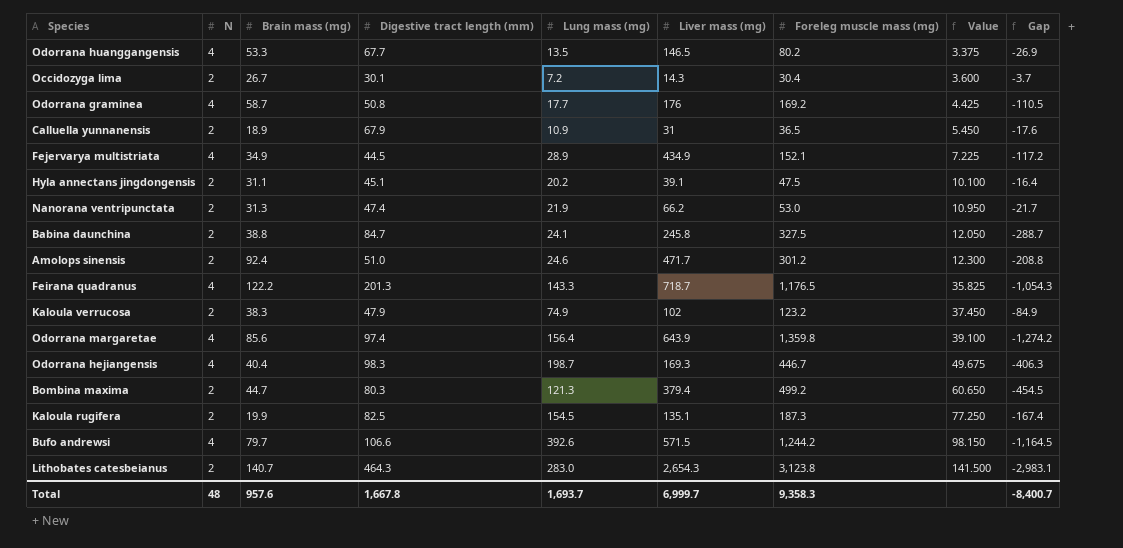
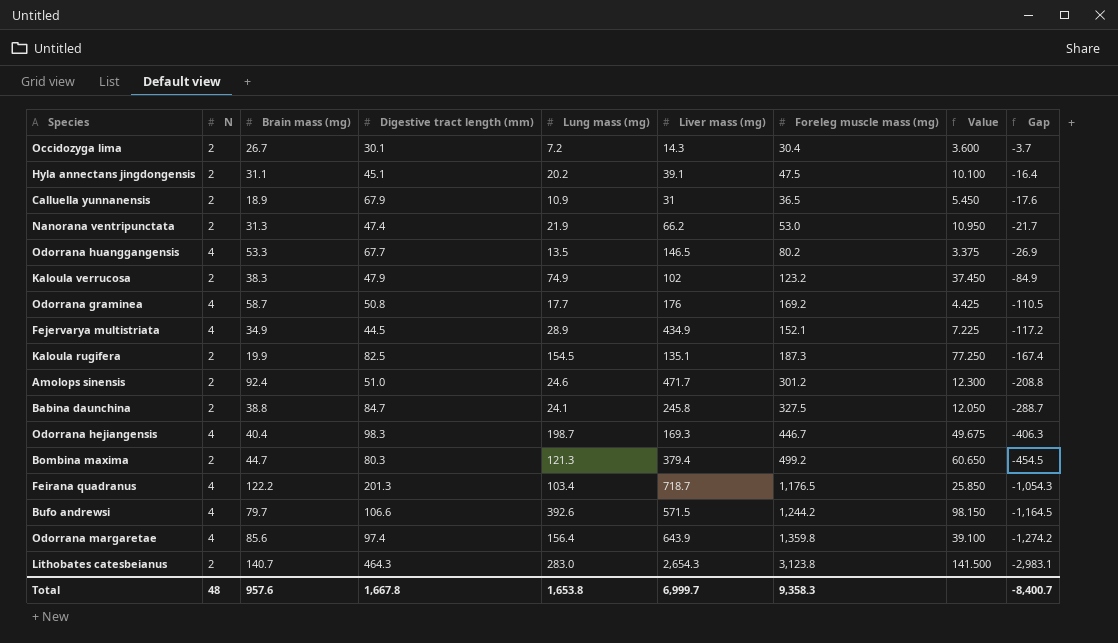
row order: Value ascending -> Gap descending
Feirana quadranus | Lung mass (mg): 143.3 -> 103.4
Feirana quadranus | Value: 35.825 -> 25.850
Total | Lung mass (mg): 1,693.7 -> 1,653.8

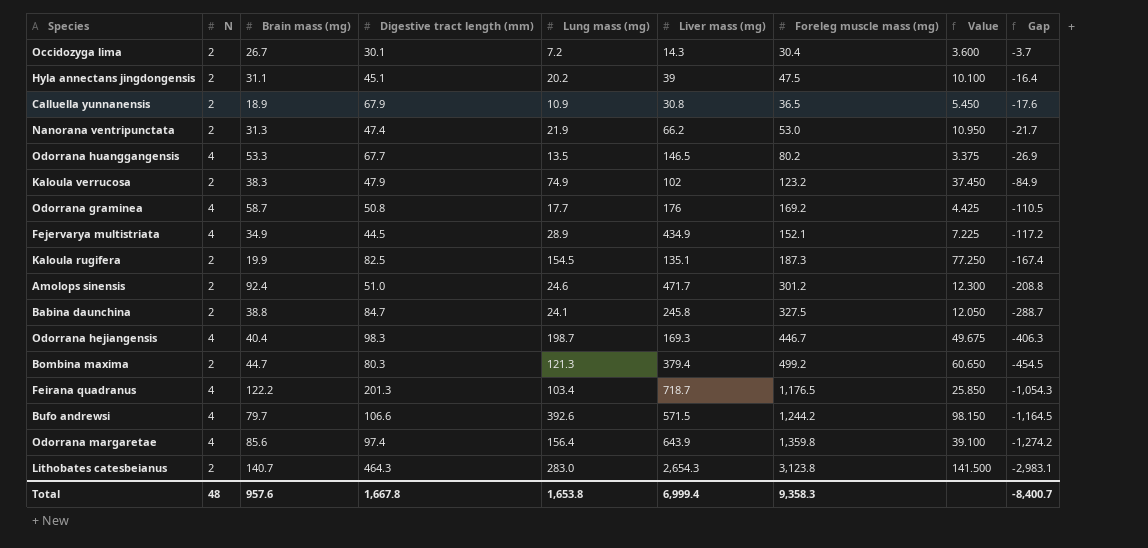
Hyla annectans jingdongensis | Liver mass (mg): 39.1 -> 39
Calluella yunnanensis | Liver mass (mg): 31 -> 30.8
Total | Liver mass (mg): 6,999.7 -> 6,999.4

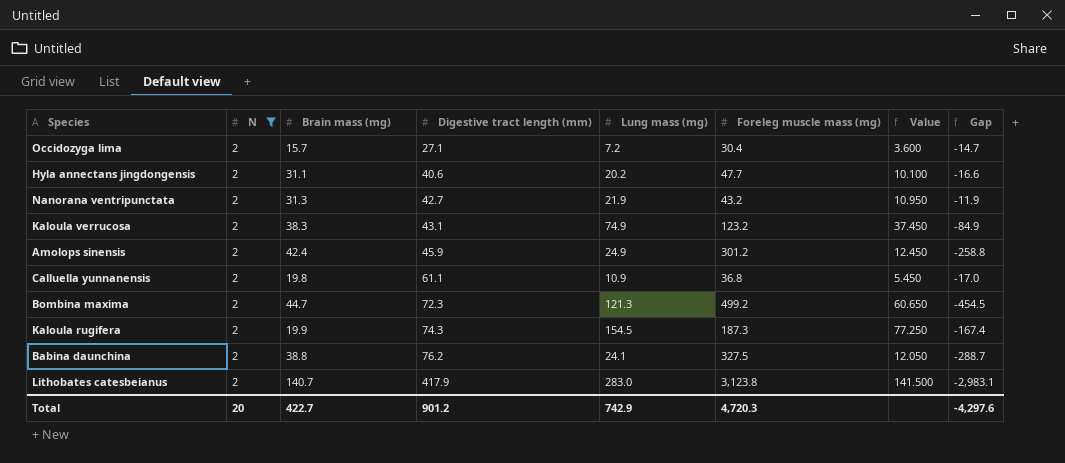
filter: none -> N = 2
row order: Gap descending -> Digestive tract length (mm) ascending
column Liver mass (mg) | position: 6 -> none
Occidozyga lima | Brain mass (mg): 26.7 -> 15.7
Occidozyga lima | Digestive tract length (mm): 30.1 -> 27.1
Occidozyga lima | Gap: -3.7 -> -14.7
Hyla annectans jingdongensis | Digestive tract length (mm): 45.1 -> 40.6
Hyla annectans jingdongensis | Foreleg muscle mass (mg): 47.5 -> 47.7
Hyla annectans jingdongensis | Gap: -16.4 -> -16.6
Nanorana ventripunctata | Digestive tract length (mm): 47.4 -> 42.7
Nanorana ventripunctata | Foreleg muscle mass (mg): 53.0 -> 43.2
Nanorana ventripunctata | Gap: -21.7 -> -11.9
Kaloula verrucosa | Digestive tract length (mm): 47.9 -> 43.1
Amolops sinensis | Brain mass (mg): 92.4 -> 42.4
Amolops sinensis | Digestive tract length (mm): 51.0 -> 45.9
Amolops sinensis | Lung mass (mg): 24.6 -> 24.9
Amolops sinensis | Value: 12.300 -> 12.450
Amolops sinensis | Gap: -208.8 -> -258.8
Calluella yunnanensis | Brain mass (mg): 18.9 -> 19.8
Calluella yunnanensis | Digestive tract length (mm): 67.9 -> 61.1
Calluella yunnanensis | Foreleg muscle mass (mg): 36.5 -> 36.8
Calluella yunnanensis | Gap: -17.6 -> -17.0
Bombina maxima | Digestive tract length (mm): 80.3 -> 72.3
Kaloula rugifera | Digestive tract length (mm): 82.5 -> 74.3
Babina daunchina | Digestive tract length (mm): 84.7 -> 76.2
Lithobates catesbeianus | Digestive tract length (mm): 464.3 -> 417.9
Total | N: 48 -> 20
Total | Brain mass (mg): 957.6 -> 422.7
Total | Digestive tract length (mm): 1,667.8 -> 901.2
Total | Lung mass (mg): 1,653.8 -> 742.9
Total | Foreleg muscle mass (mg): 9,358.3 -> 4,720.3
Total | Gap: -8,400.7 -> -4,297.6

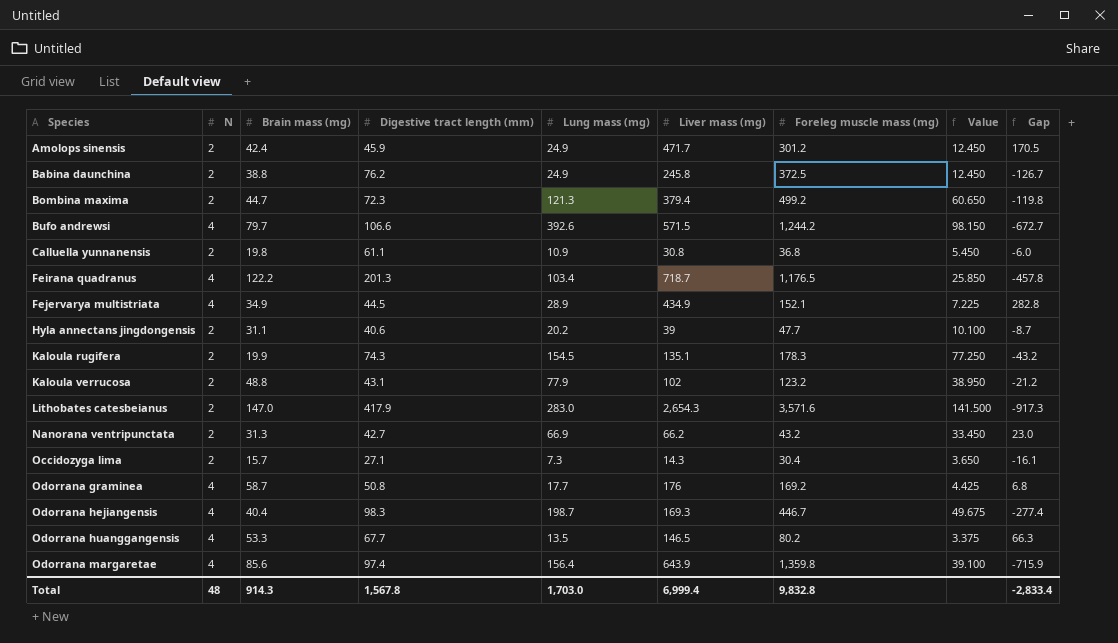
filter: N = 2 -> none
row order: Digestive tract length (mm) ascending -> Species ascending
column Liver mass (mg) | position: none -> 6
column Gap | formula: [Brain mass (mg)] - [Foreleg muscle mass (mg)] -> [Liver mass (mg)] - [Foreleg muscle mass (mg)]
Babina daunchina | Lung mass (mg): 24.1 -> 24.9
Babina daunchina | Foreleg muscle mass (mg): 327.5 -> 372.5
Babina daunchina | Value: 12.050 -> 12.450
Kaloula rugifera | Foreleg muscle mass (mg): 187.3 -> 178.3
Kaloula verrucosa | Brain mass (mg): 38.3 -> 48.8
Kaloula verrucosa | Lung mass (mg): 74.9 -> 77.9
Kaloula verrucosa | Value: 37.450 -> 38.950
Lithobates catesbeianus | Brain mass (mg): 140.7 -> 147.0
Lithobates catesbeianus | Foreleg muscle mass (mg): 3,123.8 -> 3,571.6
Nanorana ventripunctata | Lung mass (mg): 21.9 -> 66.9
Nanorana ventripunctata | Value: 10.950 -> 33.450
Occidozyga lima | Lung mass (mg): 7.2 -> 7.3
Occidozyga lima | Value: 3.600 -> 3.650
Total | N: 20 -> 48
Total | Brain mass (mg): 422.7 -> 914.3
Total | Digestive tract length (mm): 901.2 -> 1,567.8
Total | Lung mass (mg): 742.9 -> 1,703.0
Total | Foreleg muscle mass (mg): 4,720.3 -> 9,832.8
Total | Gap: -4,297.6 -> -2,833.4

